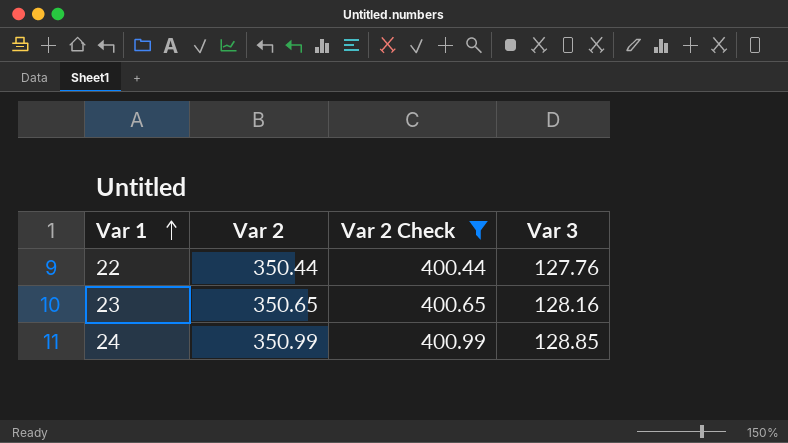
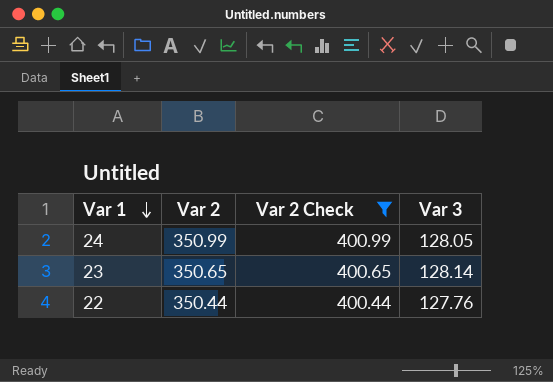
row order: Var 1 ascending -> Var 1 descending
24 | Var 3: 128.85 -> 128.05
23 | Var 3: 128.16 -> 128.14

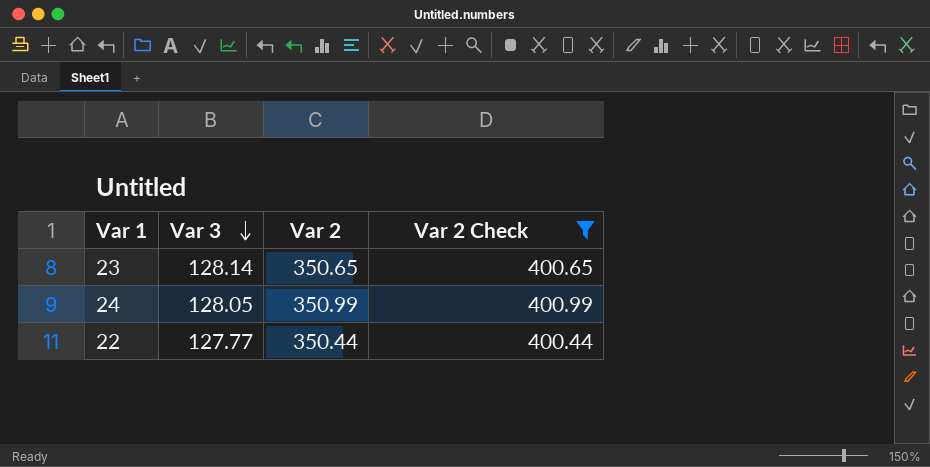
row order: Var 1 descending -> Var 3 descending
column Var 3 | position: 4 -> 2
22 | Var 3: 127.76 -> 127.77

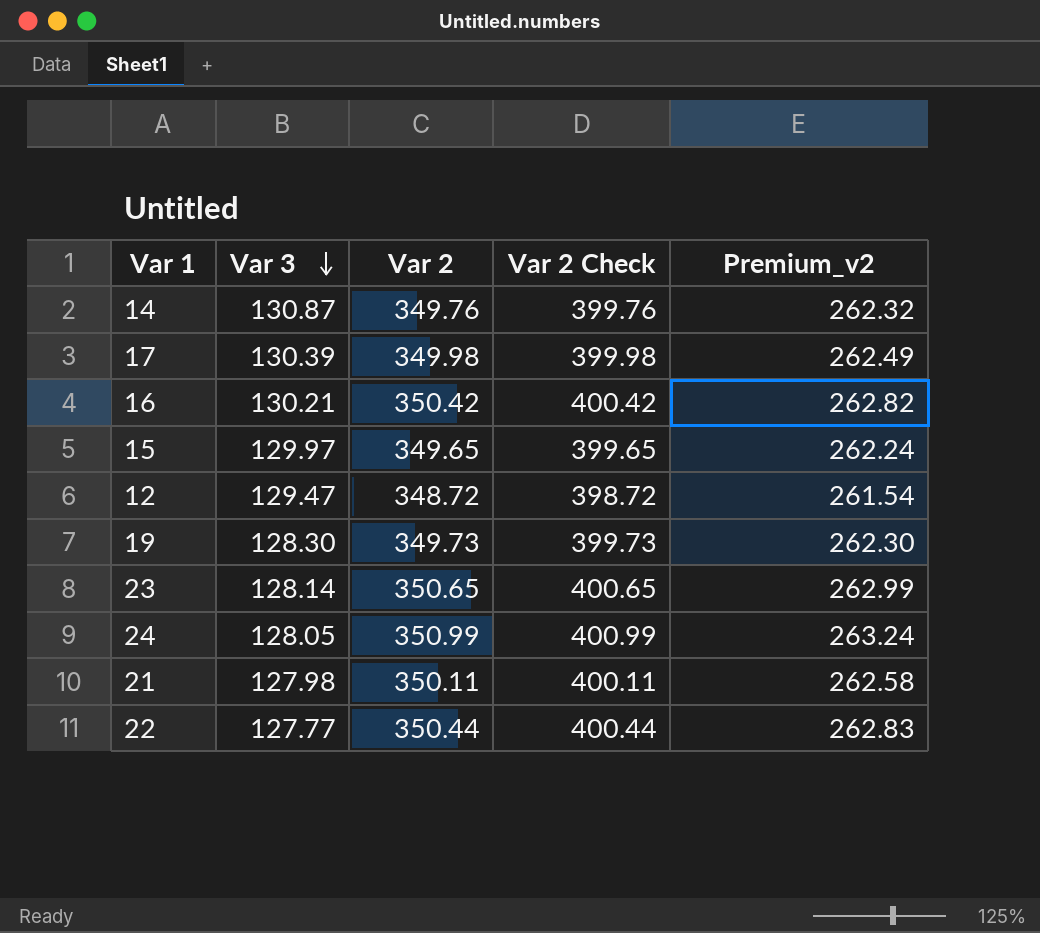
filter: Var 2 Check >= 400.44 -> none
column Premium_v2 | formula: none -> [Var 2] * 0.75

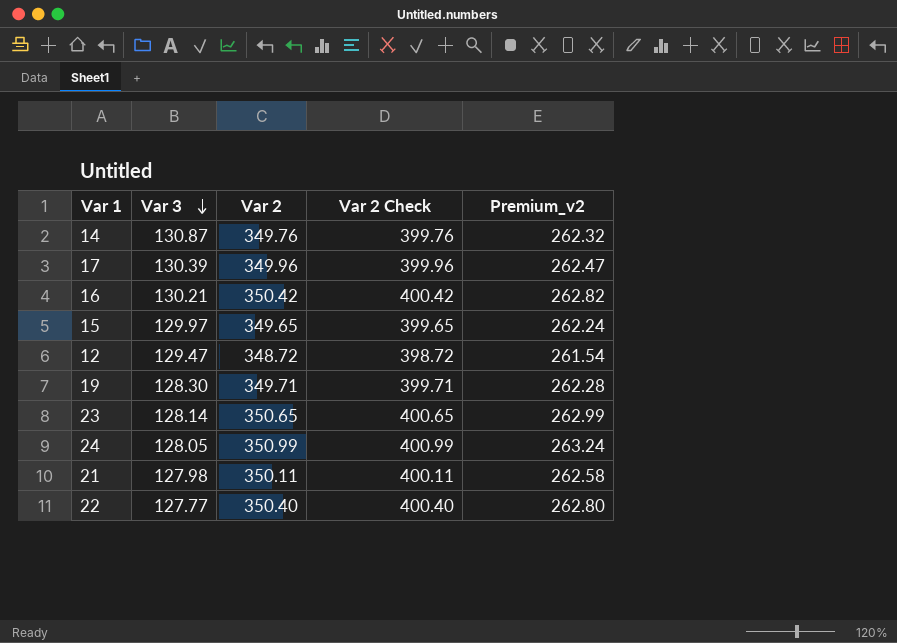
17 | Var 2: 349.98 -> 349.96
17 | Var 2 Check: 399.98 -> 399.96
17 | Premium_v2: 262.49 -> 262.47
19 | Var 2: 349.73 -> 349.71
19 | Var 2 Check: 399.73 -> 399.71
19 | Premium_v2: 262.30 -> 262.28
22 | Var 2: 350.44 -> 350.40
22 | Var 2 Check: 400.44 -> 400.40
22 | Premium_v2: 262.83 -> 262.80

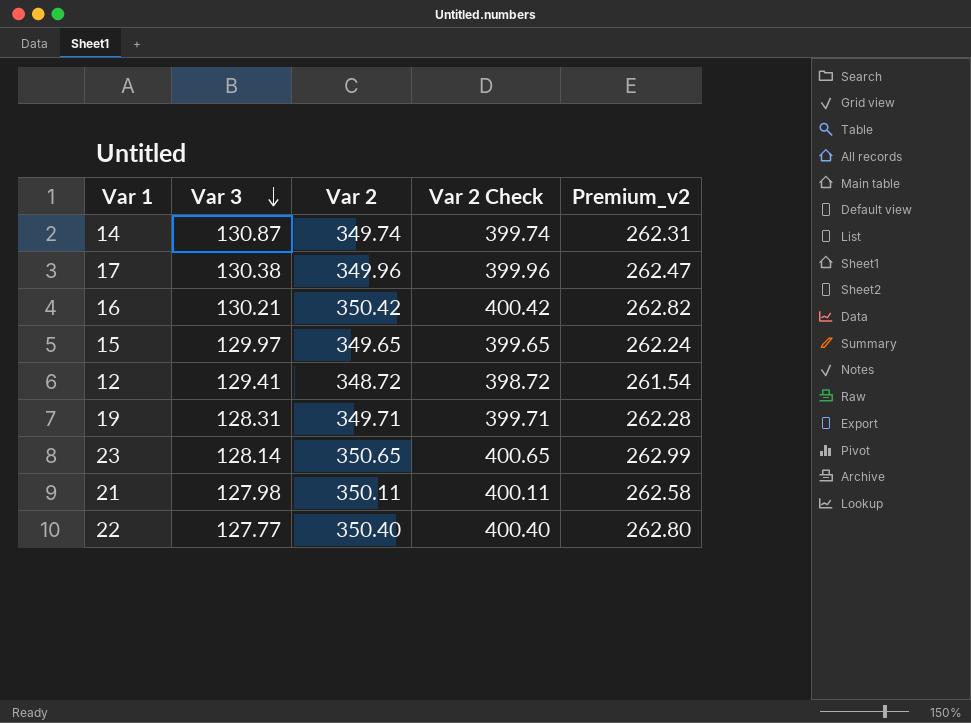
row 24: 128.05 | 350.99 | 400.99 | 263.24 -> none
14 | Var 2: 349.76 -> 349.74
14 | Var 2 Check: 399.76 -> 399.74
14 | Premium_v2: 262.32 -> 262.31
17 | Var 3: 130.39 -> 130.38
12 | Var 3: 129.47 -> 129.41
19 | Var 3: 128.30 -> 128.31

